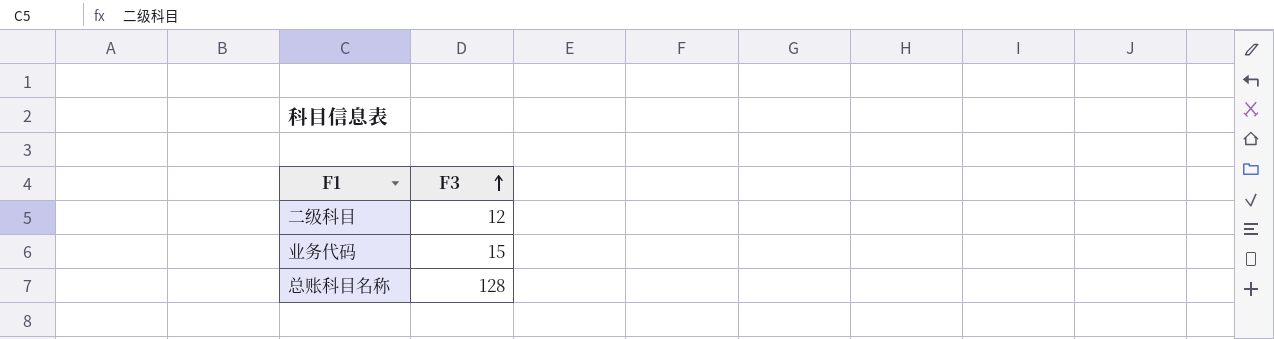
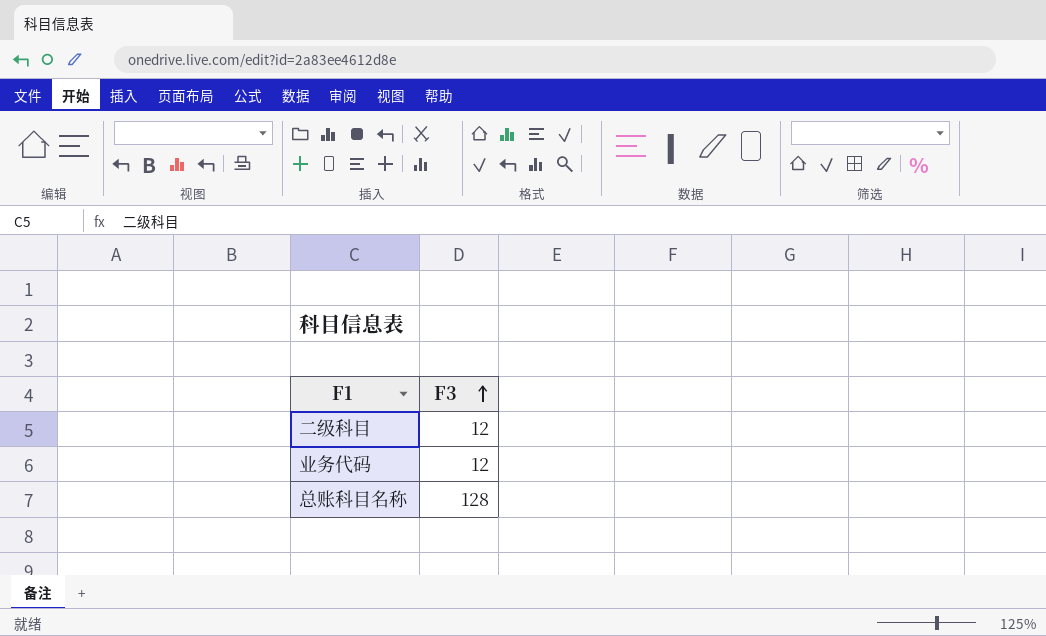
业务代码 | F3: 15 -> 12

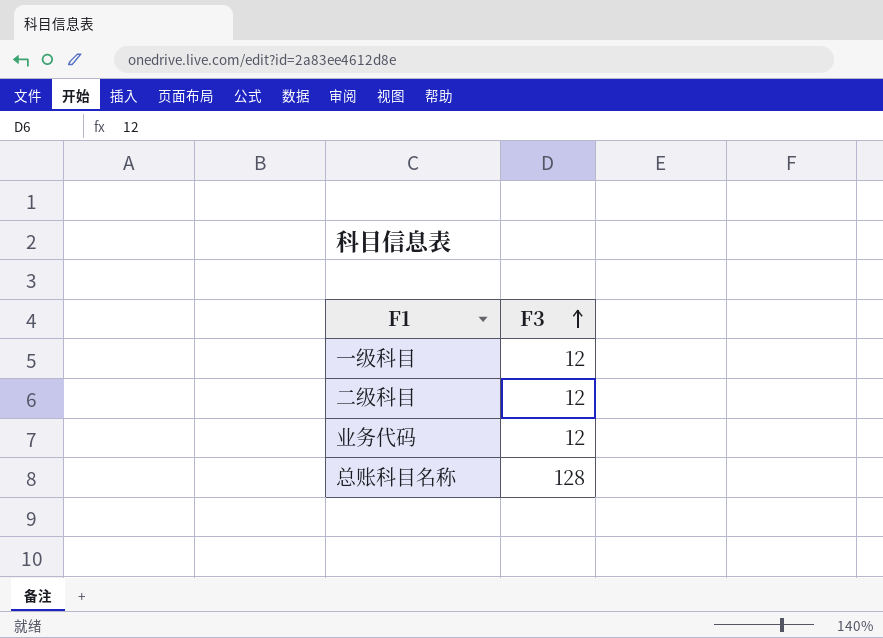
row 一级科目: none -> 12

